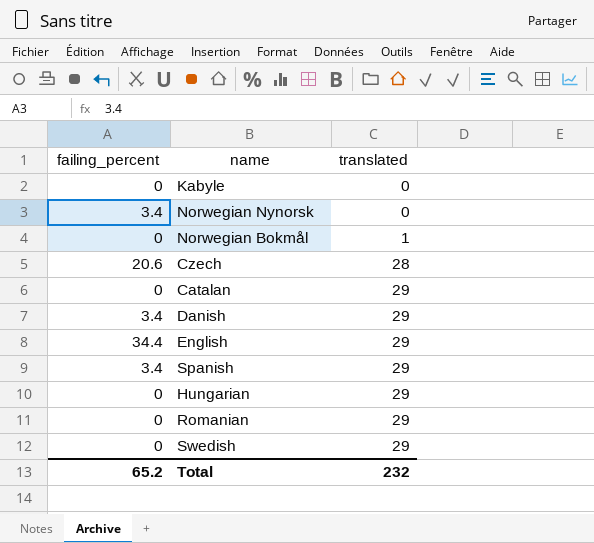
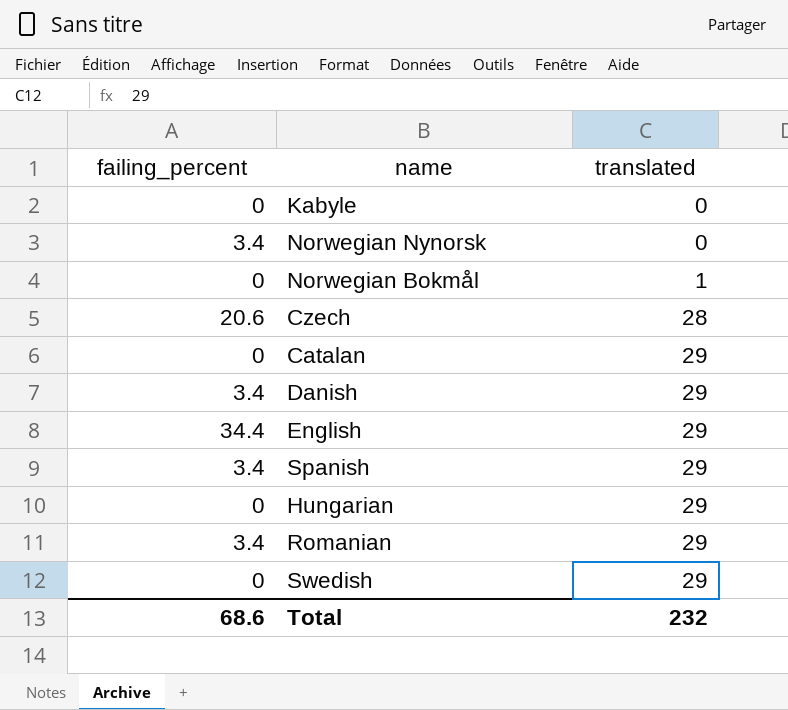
Romanian | failing_percent: 0 -> 3.4
Total | failing_percent: 65.2 -> 68.6

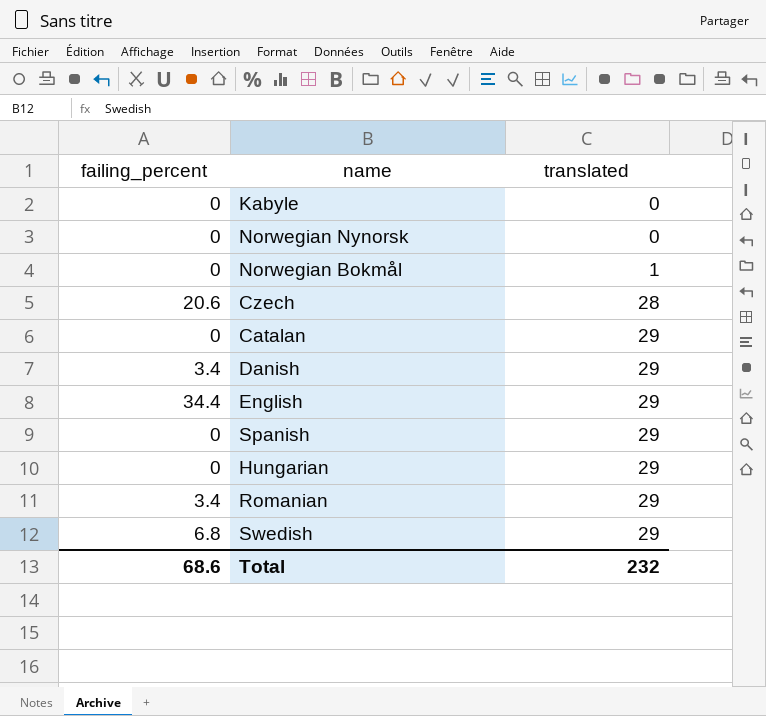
Norwegian Nynorsk | failing_percent: 3.4 -> 0
Spanish | failing_percent: 3.4 -> 0
Swedish | failing_percent: 0 -> 6.8

